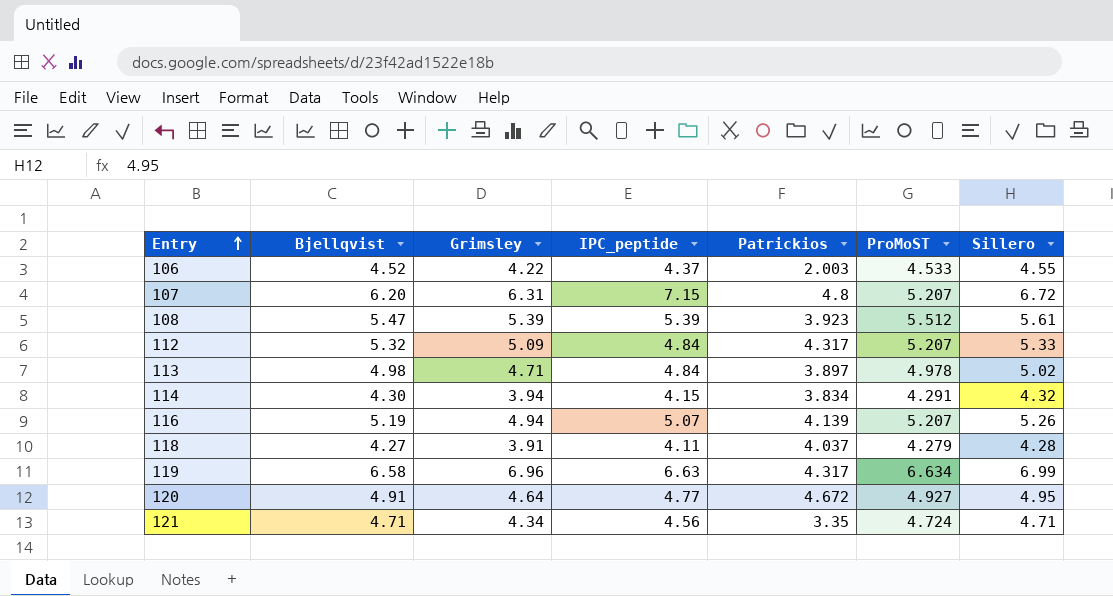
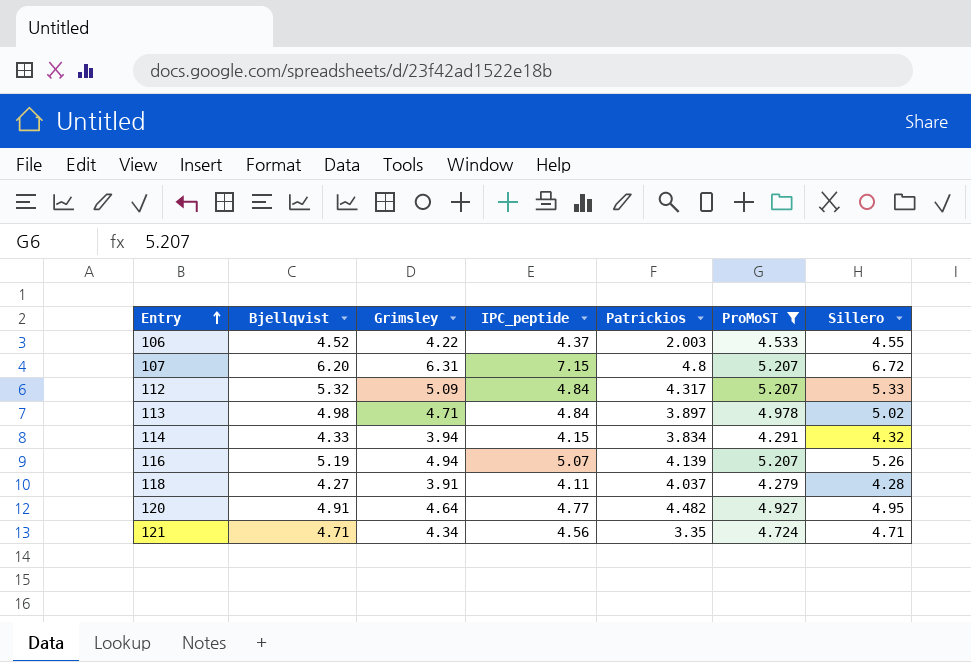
filter: none -> ProMoST <= 5.207
114 | Bjellqvist: 4.30 -> 4.33
120 | Patrickios: 4.672 -> 4.482

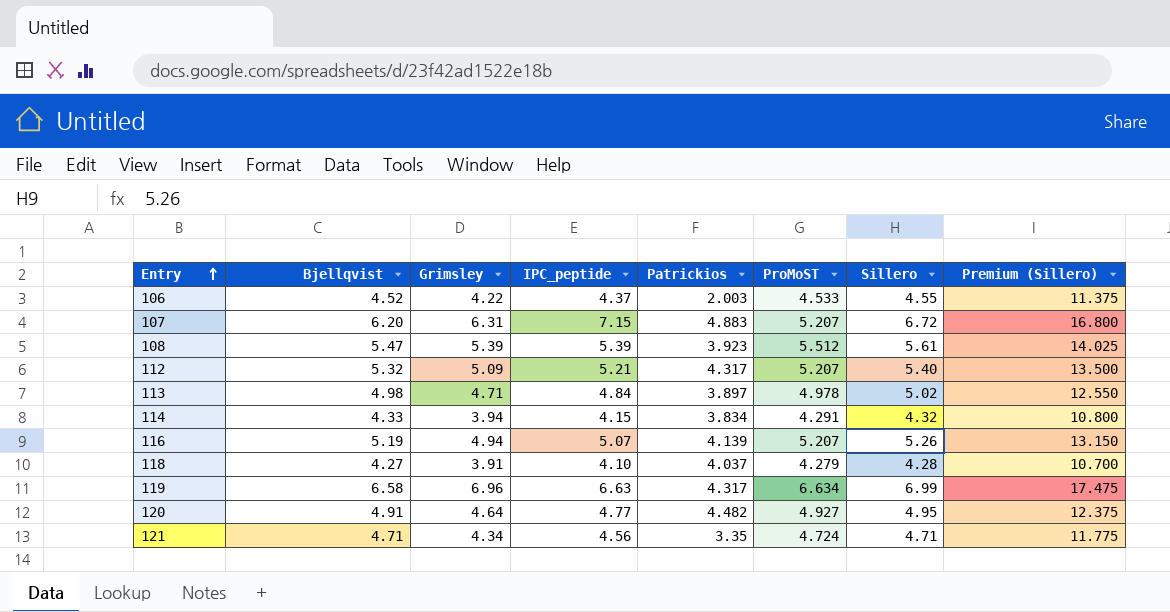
filter: ProMoST <= 5.207 -> none
column Premium (Sillero) | formula: none -> [Sillero] * 2.5
107 | Patrickios: 4.8 -> 4.883
112 | IPC_peptide: 4.84 -> 5.21
112 | Sillero: 5.33 -> 5.40
118 | IPC_peptide: 4.11 -> 4.10

